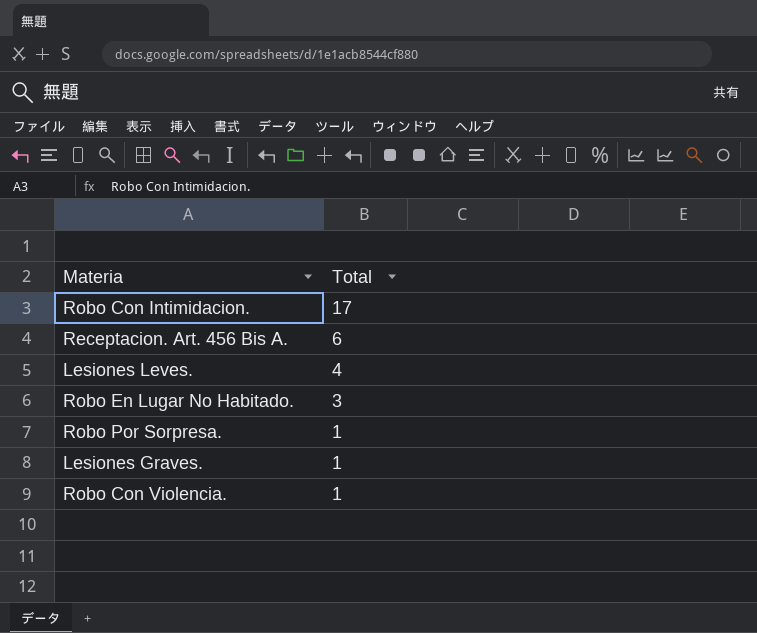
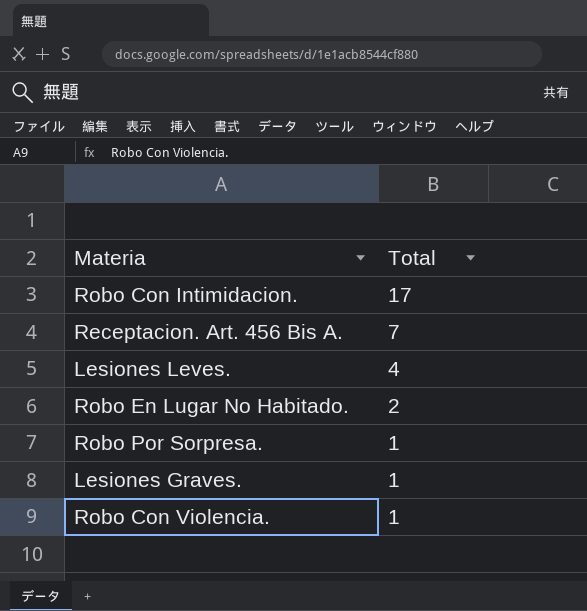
Receptacion. Art. 456 Bis A. | Total: 6 -> 7
Robo En Lugar No Habitado. | Total: 3 -> 2

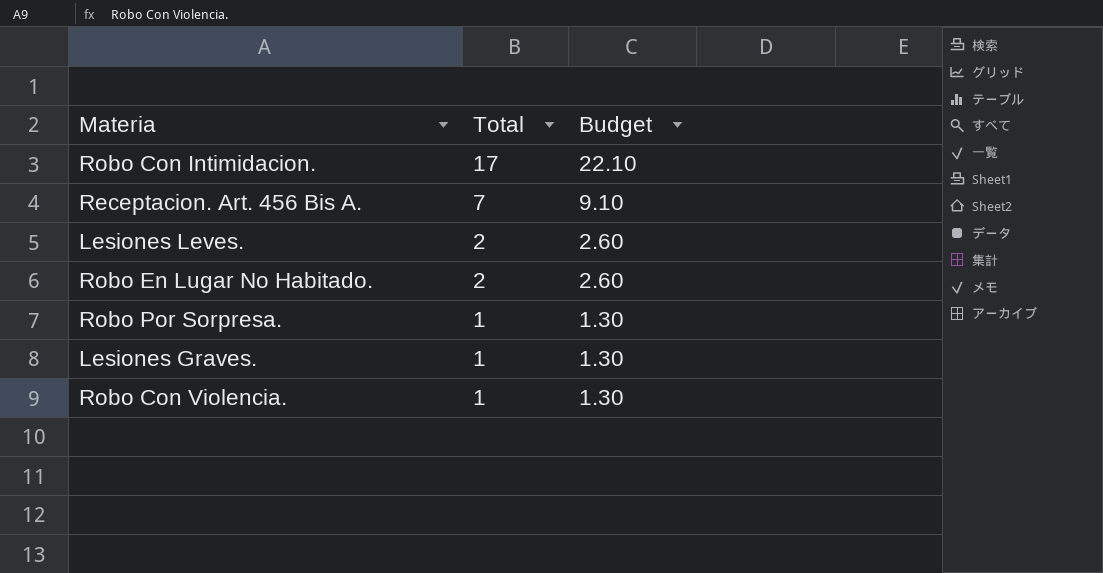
column Budget | formula: none -> [Total] * 1.3
Lesiones Leves. | Total: 4 -> 2

